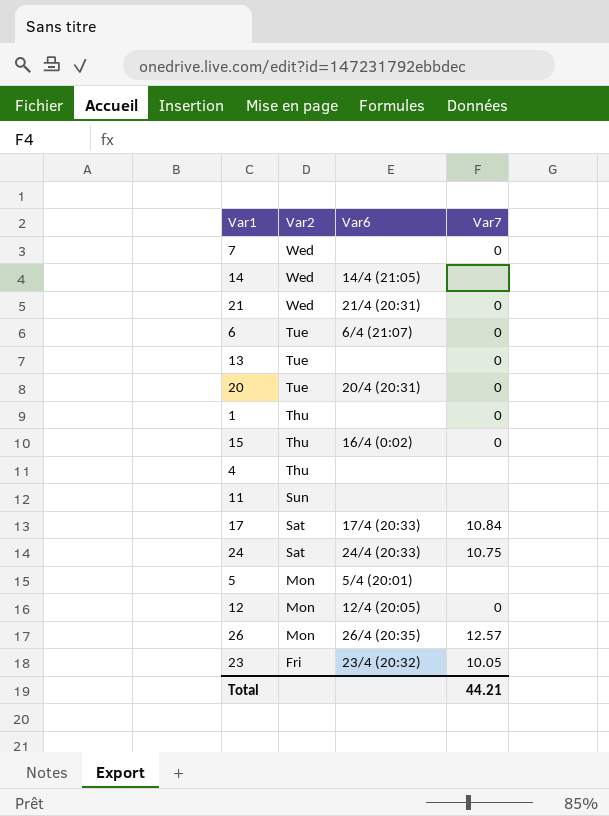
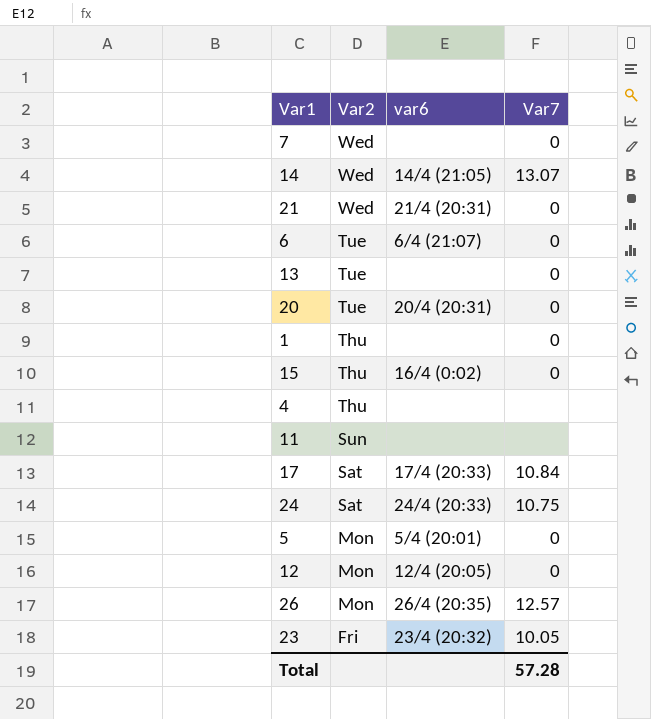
column name: Var6 -> var6
14 | Var7: none -> 13.07
5 | Var7: none -> 0
Total | Var7: 44.21 -> 57.28

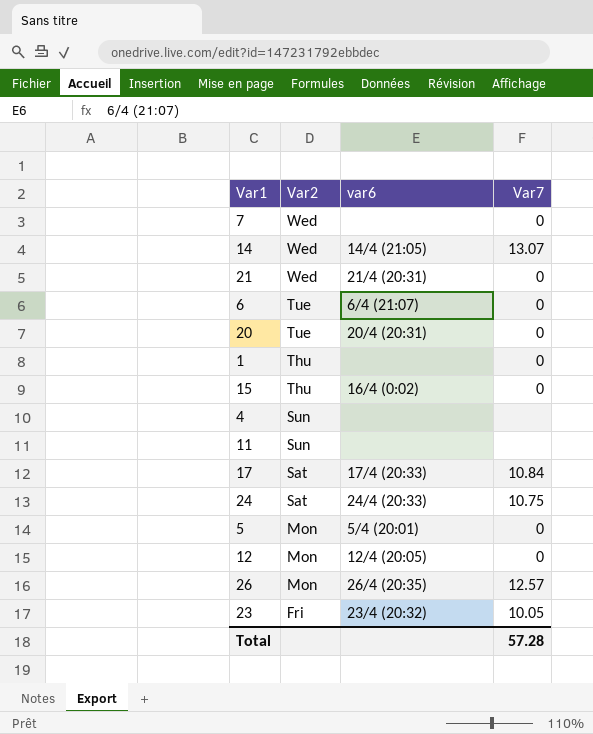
row 13: Tue | none | 0 -> none
4 | Var2: Thu -> Sun

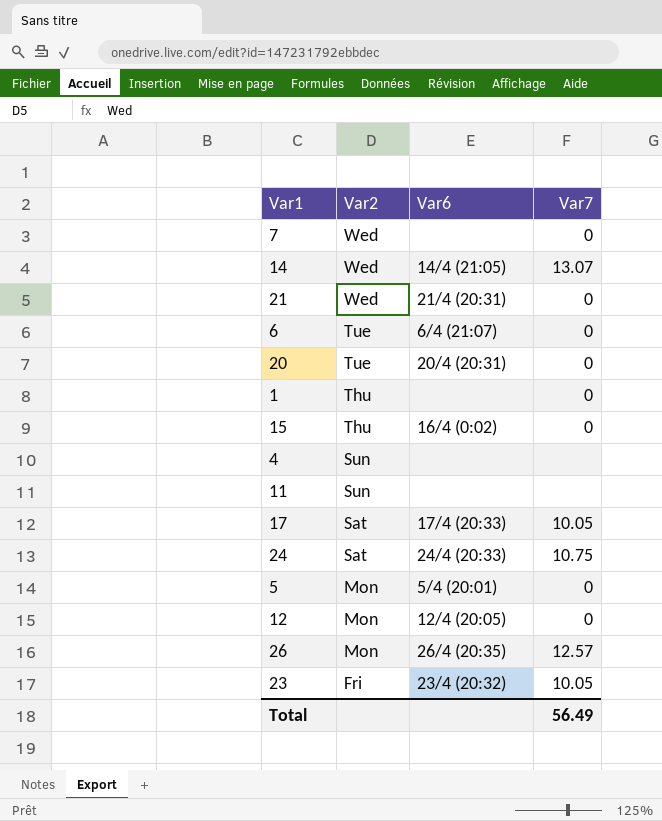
column name: var6 -> Var6
17 | Var7: 10.84 -> 10.05
Total | Var7: 57.28 -> 56.49

